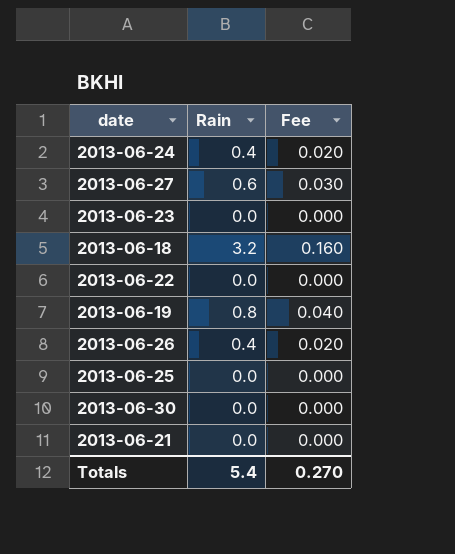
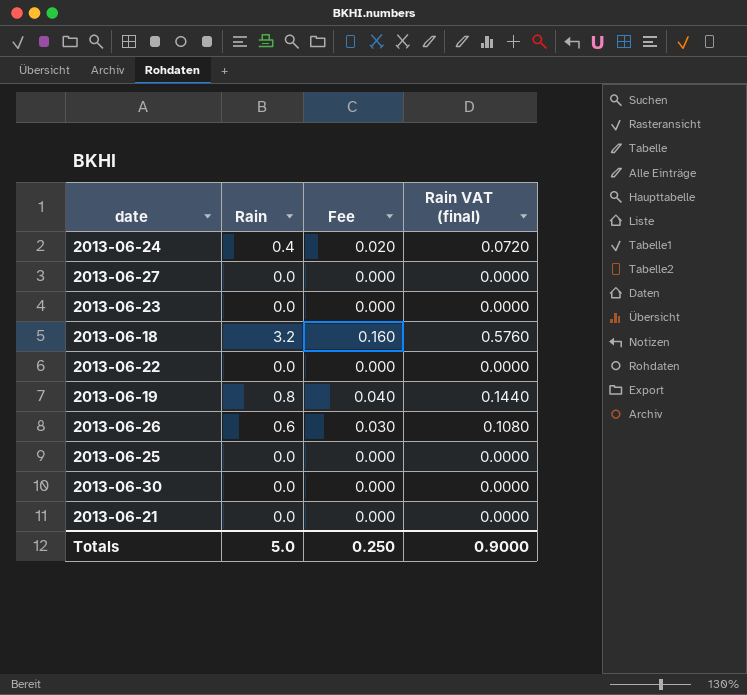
column Rain VAT (final) | formula: none -> [Rain] * 0.18
2013-06-27 | Rain: 0.6 -> 0.0
2013-06-27 | Fee: 0.030 -> 0.000
2013-06-26 | Rain: 0.4 -> 0.6
2013-06-26 | Fee: 0.020 -> 0.030
Totals | Rain: 5.4 -> 5.0
Totals | Fee: 0.270 -> 0.250

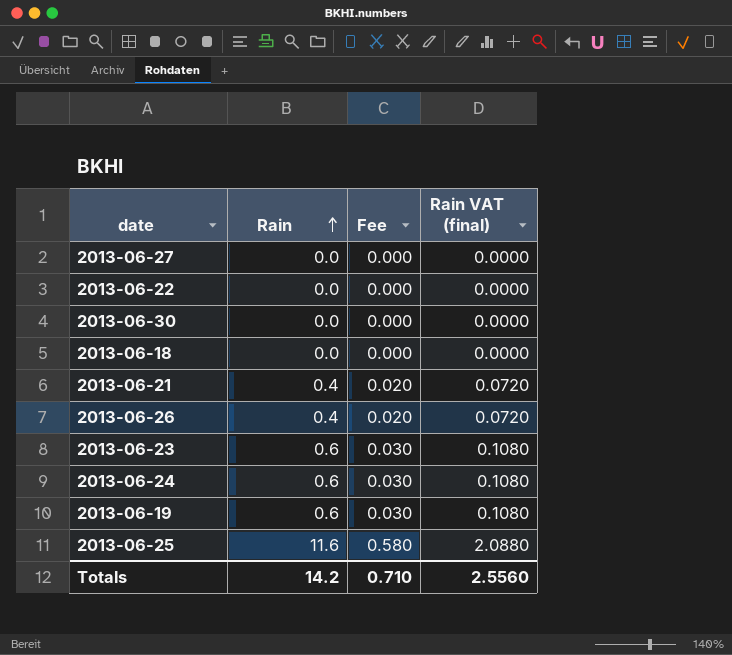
row order: none -> Rain ascending
2013-06-18 | Rain: 3.2 -> 0.0
2013-06-18 | Fee: 0.160 -> 0.000
2013-06-18 | Rain VAT (final): 0.5760 -> 0.0000
2013-06-21 | Rain: 0.0 -> 0.4
2013-06-21 | Fee: 0.000 -> 0.020
2013-06-21 | Rain VAT (final): 0.0000 -> 0.0720
2013-06-26 | Rain: 0.6 -> 0.4
2013-06-26 | Fee: 0.030 -> 0.020
2013-06-26 | Rain VAT (final): 0.1080 -> 0.0720
2013-06-23 | Rain: 0.0 -> 0.6
2013-06-23 | Fee: 0.000 -> 0.030
2013-06-23 | Rain VAT (final): 0.0000 -> 0.1080
2013-06-24 | Rain: 0.4 -> 0.6
2013-06-24 | Fee: 0.020 -> 0.030
2013-06-24 | Rain VAT (final): 0.0720 -> 0.1080
2013-06-19 | Rain: 0.8 -> 0.6
2013-06-19 | Fee: 0.040 -> 0.030
2013-06-19 | Rain VAT (final): 0.1440 -> 0.1080
2013-06-25 | Rain: 0.0 -> 11.6
2013-06-25 | Fee: 0.000 -> 0.580
2013-06-25 | Rain VAT (final): 0.0000 -> 2.0880
Totals | Rain: 5.0 -> 14.2
Totals | Fee: 0.250 -> 0.710
Totals | Rain VAT (final): 0.9000 -> 2.5560

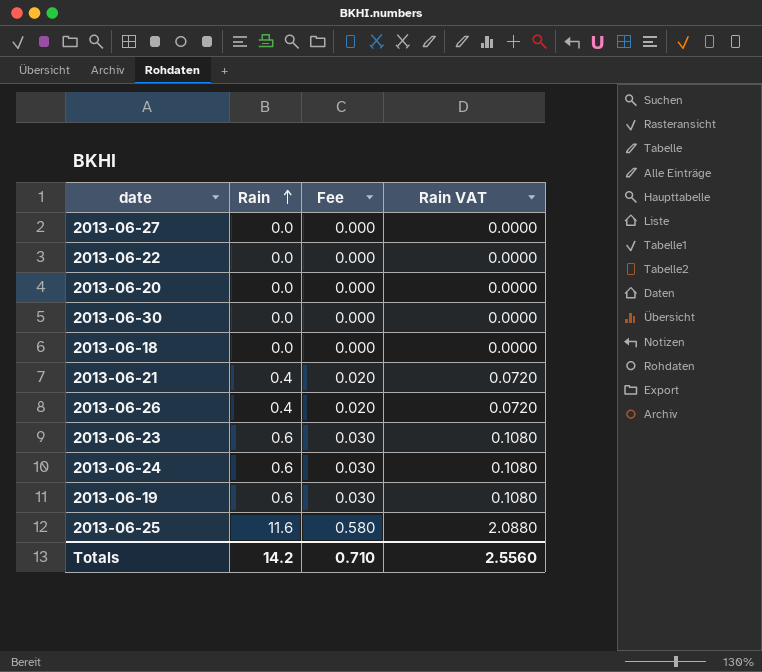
column name: Rain VAT (final) -> Rain VAT
row 2013-06-20: none -> 0.0 | 0.000 | 0.0000

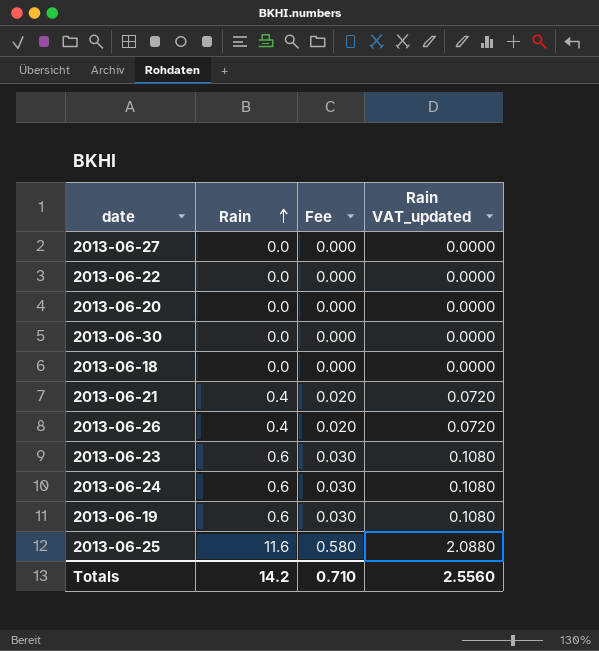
column name: Rain VAT -> Rain VAT_updated

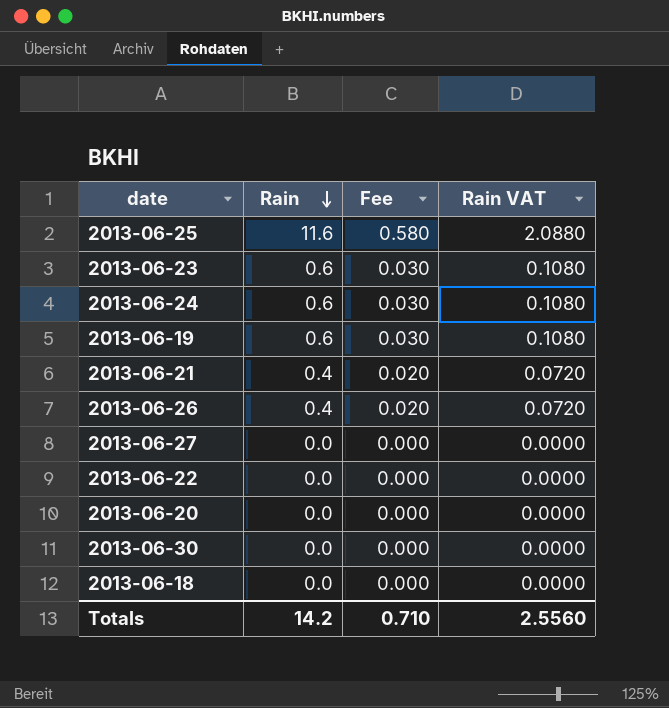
row order: Rain ascending -> Rain descending
column name: Rain VAT_updated -> Rain VAT

